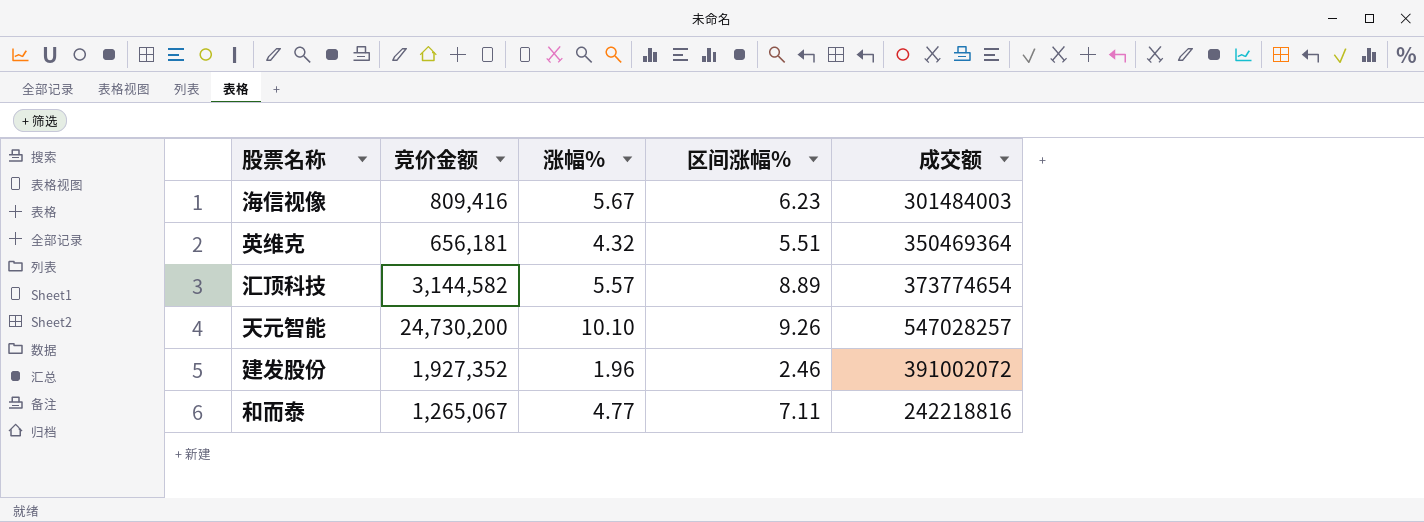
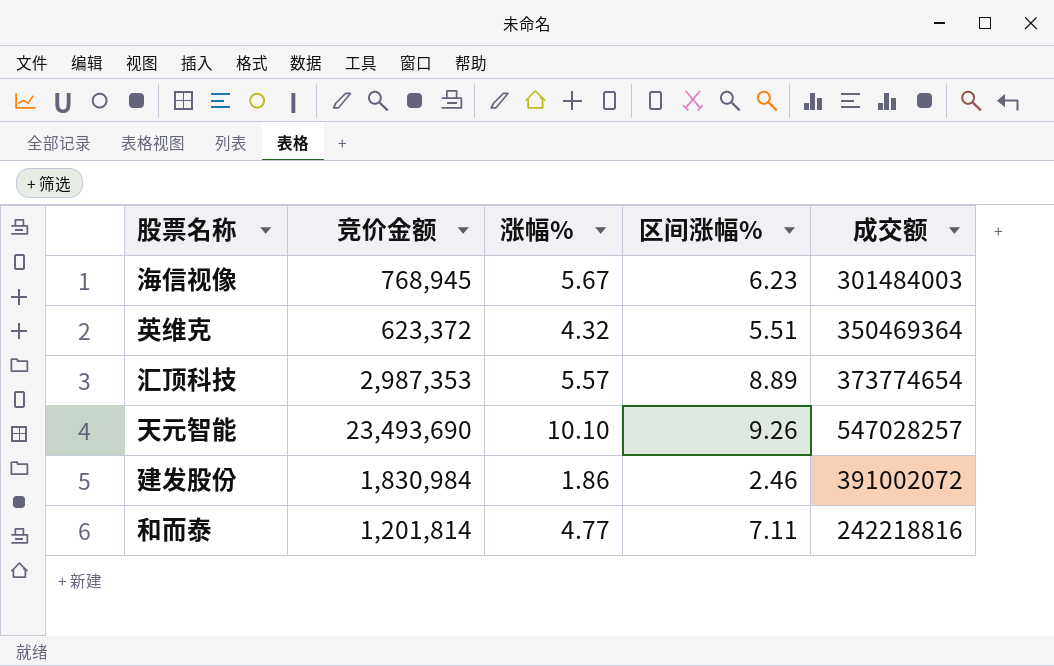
海信视像 | 竞价金额: 809,416 -> 768,945
英维克 | 竞价金额: 656,181 -> 623,372
汇顶科技 | 竞价金额: 3,144,582 -> 2,987,353
天元智能 | 竞价金额: 24,730,200 -> 23,493,690
建发股份 | 竞价金额: 1,927,352 -> 1,830,984
建发股份 | 涨幅%: 1.96 -> 1.86
和而泰 | 竞价金额: 1,265,067 -> 1,201,814

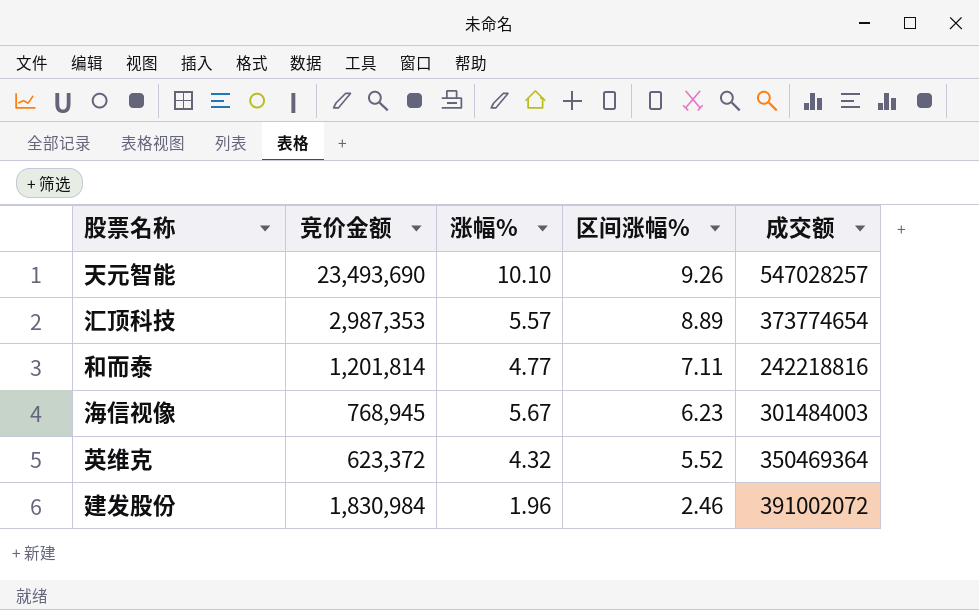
row order: none -> 区间涨幅% descending
英维克 | 区间涨幅%: 5.51 -> 5.52
建发股份 | 涨幅%: 1.86 -> 1.96

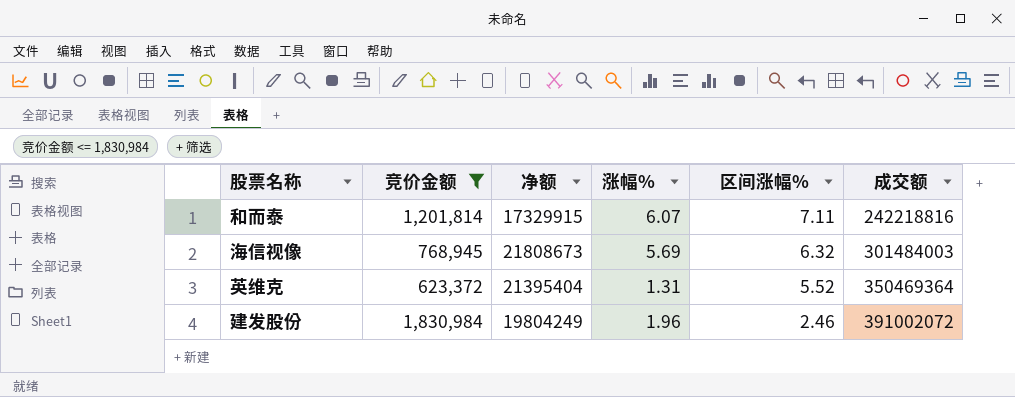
filter: none -> 竞价金额 <= 1,830,984
column 净额 | position: none -> 3
和而泰 | 涨幅%: 4.77 -> 6.07
海信视像 | 涨幅%: 5.67 -> 5.69
海信视像 | 区间涨幅%: 6.23 -> 6.32
英维克 | 涨幅%: 4.32 -> 1.31

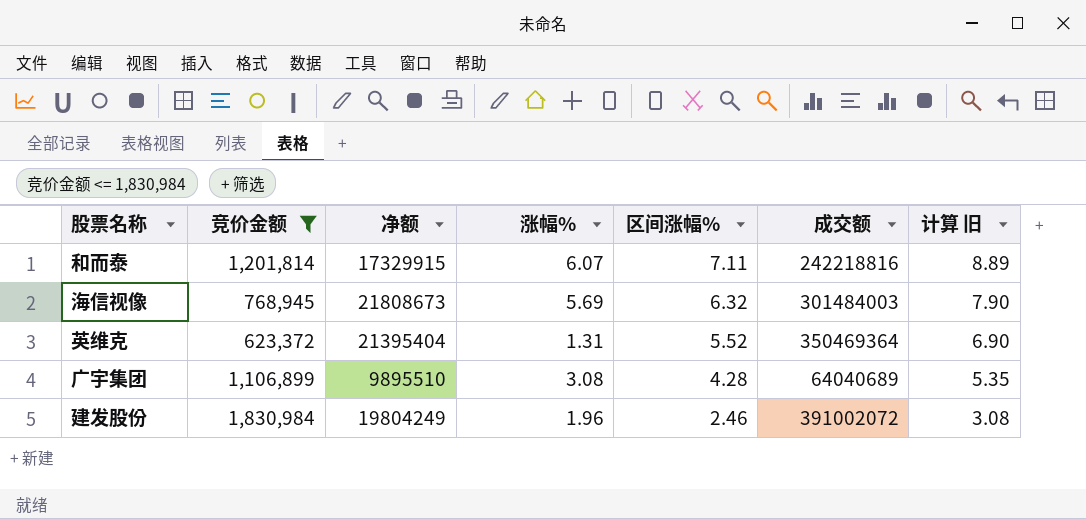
column 计算 旧 | formula: none -> [区间涨幅%] * 1.25
row 广宇集团: none -> 1,106,899 | 9895510 | 3.08 | 4.28 | 64040689 | 5.35

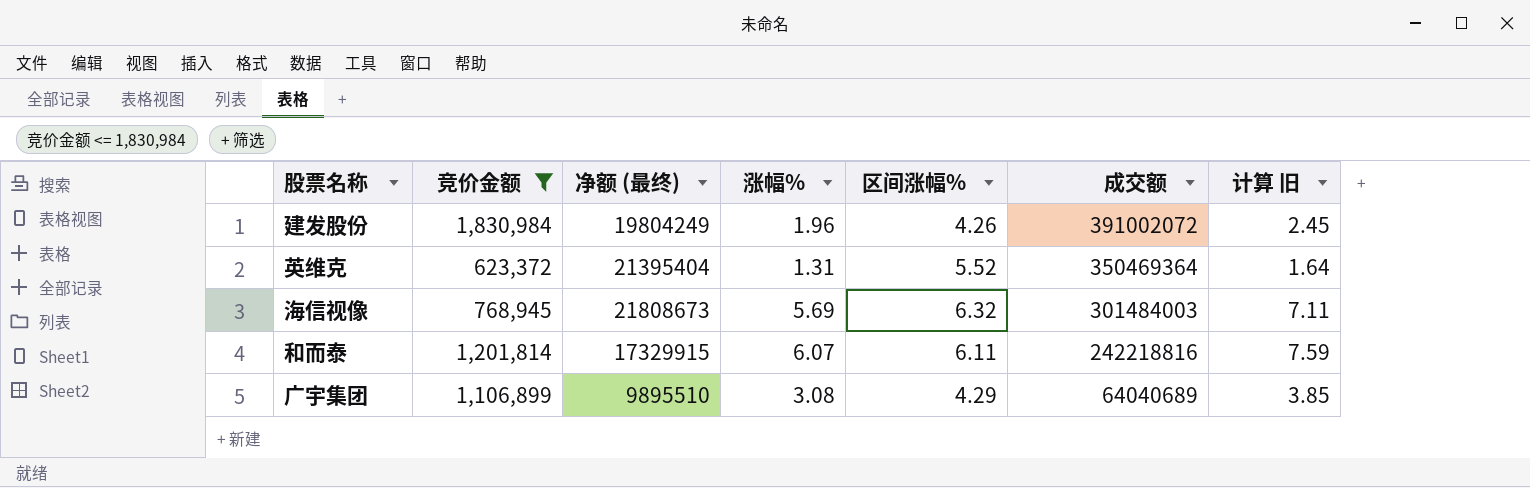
row order: 区间涨幅% descending -> 成交额 descending
column name: 净额 -> 净额 (最终)
column 计算 旧 | formula: [区间涨幅%] * 1.25 -> [涨幅%] * 1.25
建发股份 | 区间涨幅%: 2.46 -> 4.26
和而泰 | 区间涨幅%: 7.11 -> 6.11
广宇集团 | 区间涨幅%: 4.28 -> 4.29

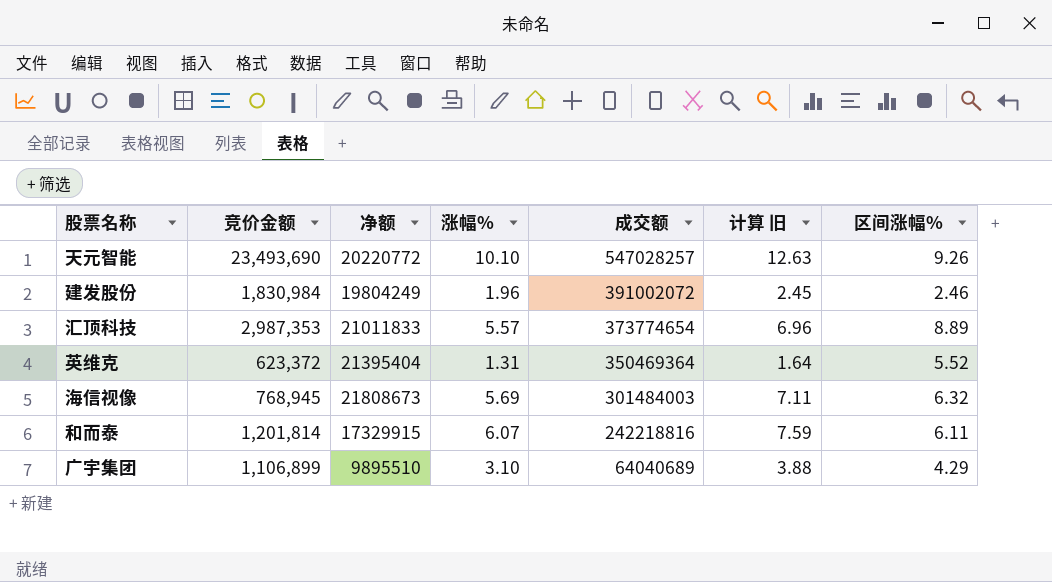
filter: 竞价金额 <= 1,830,984 -> none
column name: 净额 (最终) -> 净额
column 区间涨幅% | position: 5 -> 7
建发股份 | 区间涨幅%: 4.26 -> 2.46
广宇集团 | 涨幅%: 3.08 -> 3.10
广宇集团 | 计算 旧: 3.85 -> 3.88

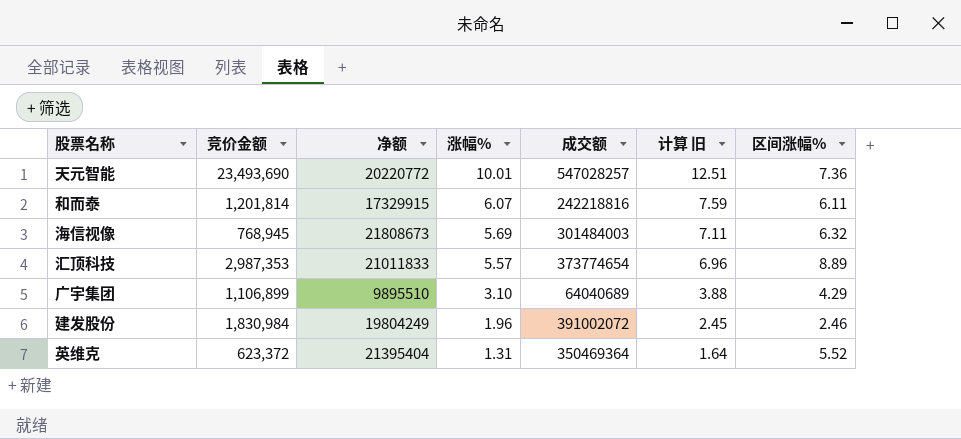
row order: 成交额 descending -> 涨幅% descending
天元智能 | 涨幅%: 10.10 -> 10.01
天元智能 | 计算 旧: 12.63 -> 12.51
天元智能 | 区间涨幅%: 9.26 -> 7.36

